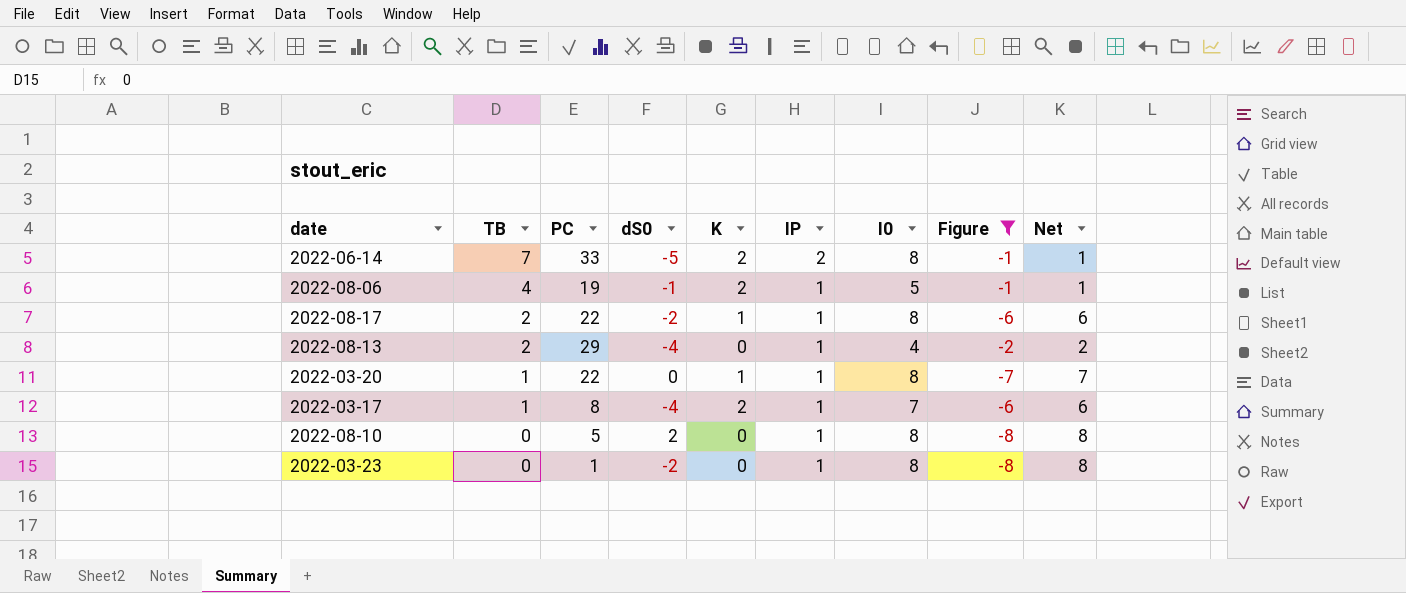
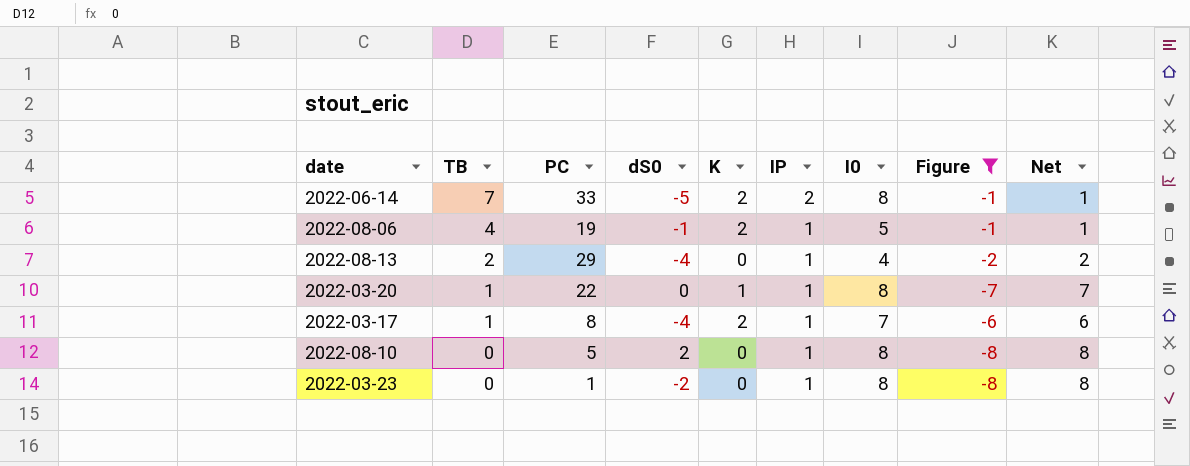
row 2022-08-17: 2 | 22 | -2 | 1 | 1 | 8 | -6 | 6 -> none

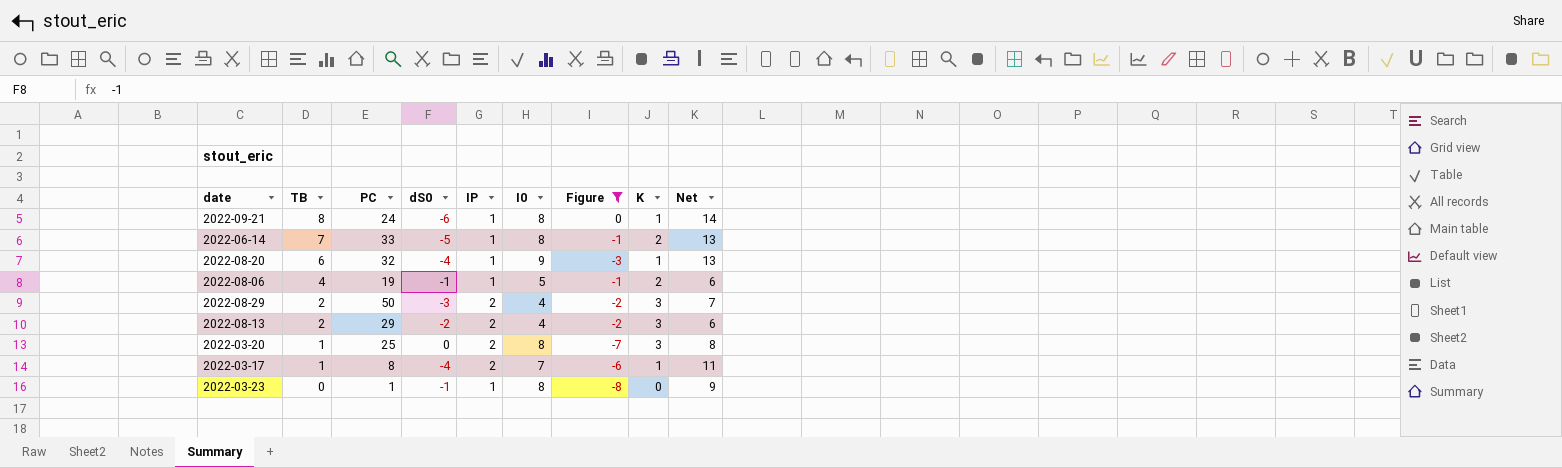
column K | position: 5 -> 8
column Net | formula: [I0] - [TB] -> [I0] - [dS0]
row 2022-08-10: 0 | 5 | 2 | 0 | 1 | 8 | -8 | 8 -> none
row 2022-09-21: none -> 8 | 24 | -6 | 1 | 8 | 0 | 1 | 14
2022-06-14 | IP: 2 -> 1
row 2022-08-20: none -> 6 | 32 | -4 | 1 | 9 | -3 | 1 | 13
row 2022-08-29: none -> 2 | 50 | -3 | 2 | 4 | -2 | 3 | 7
2022-08-13 | dS0: -4 -> -2
2022-08-13 | IP: 1 -> 2
2022-08-13 | K: 0 -> 3
2022-03-20 | PC: 22 -> 25
2022-03-20 | IP: 1 -> 2
2022-03-20 | K: 1 -> 3
2022-03-17 | IP: 1 -> 2
2022-03-17 | K: 2 -> 1
2022-03-23 | dS0: -2 -> -1

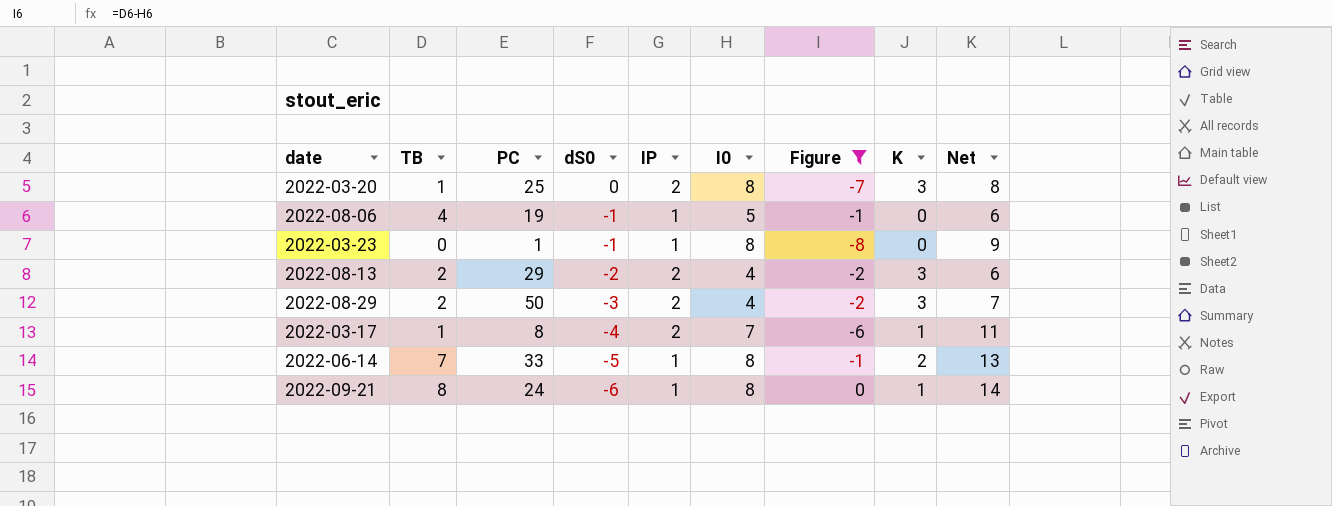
row order: TB descending -> dS0 descending
row 2022-08-20: 6 | 32 | -4 | 1 | 9 | -3 | 1 | 13 -> none
2022-08-06 | K: 2 -> 0

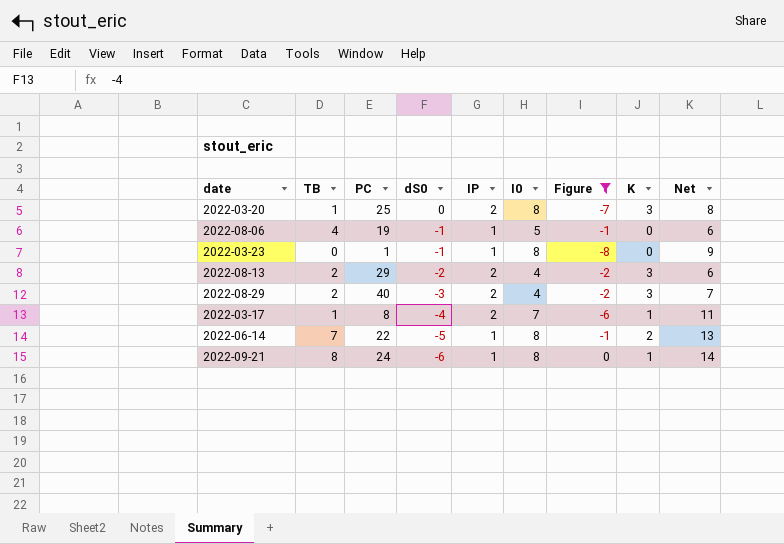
2022-08-29 | PC: 50 -> 40
2022-06-14 | PC: 33 -> 22

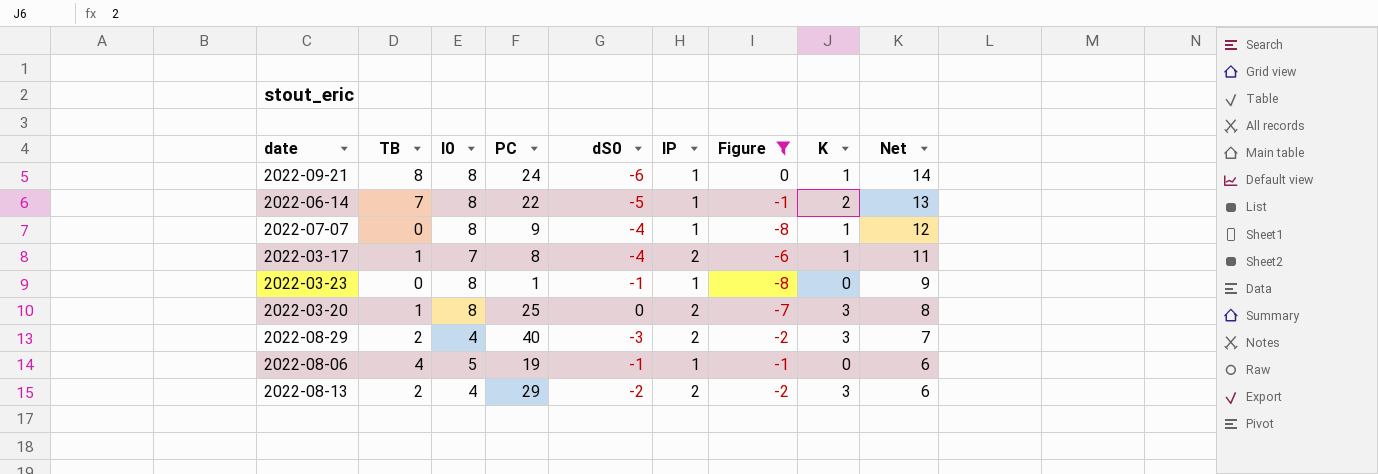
row order: dS0 descending -> Net descending
column I0 | position: 6 -> 3
row 2022-07-07: none -> 0 | 8 | 9 | -4 | 1 | -8 | 1 | 12

